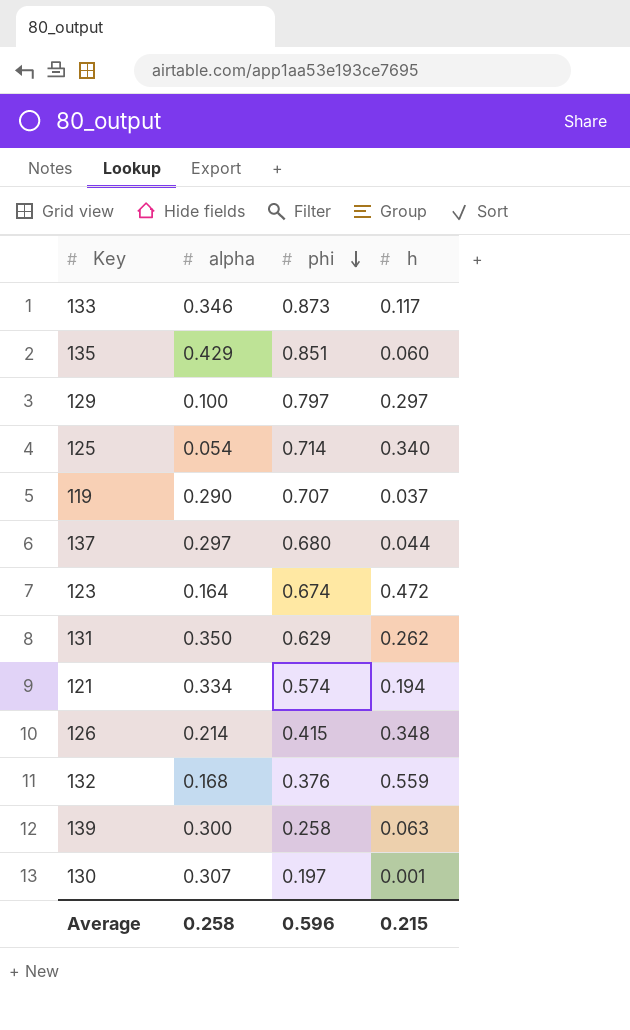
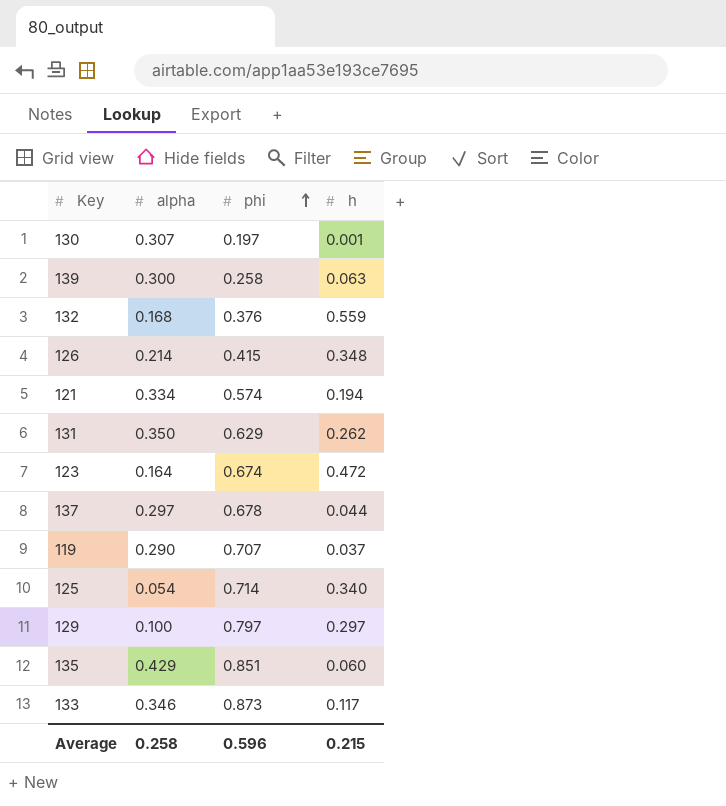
row order: phi descending -> phi ascending
137 | phi: 0.680 -> 0.678

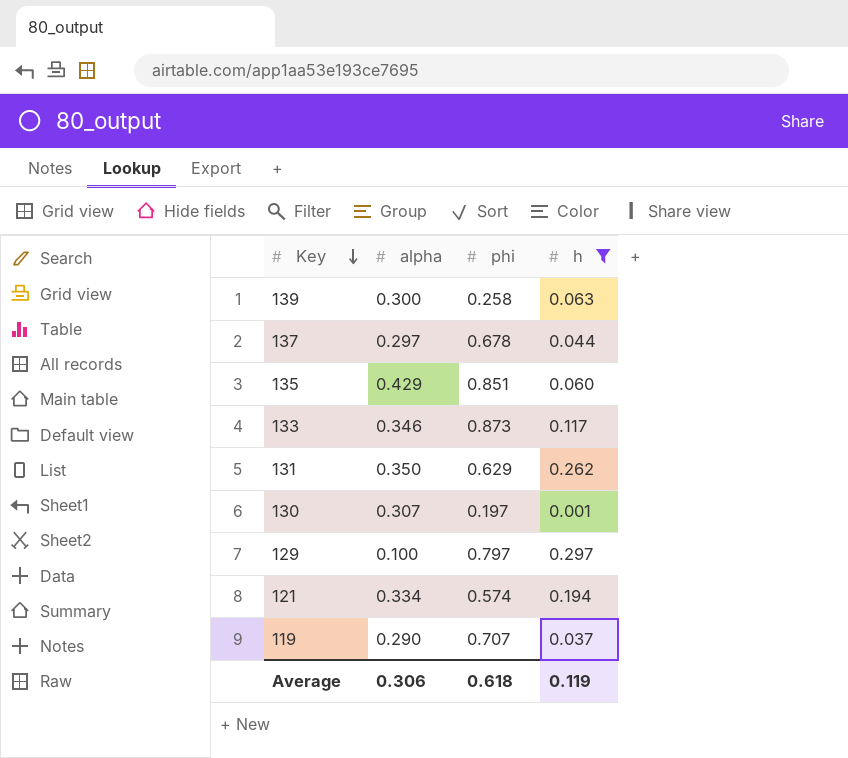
filter: none -> h <= 0.297
row order: phi ascending -> Key descending
Average | alpha: 0.258 -> 0.306
Average | phi: 0.596 -> 0.618
Average | h: 0.215 -> 0.119

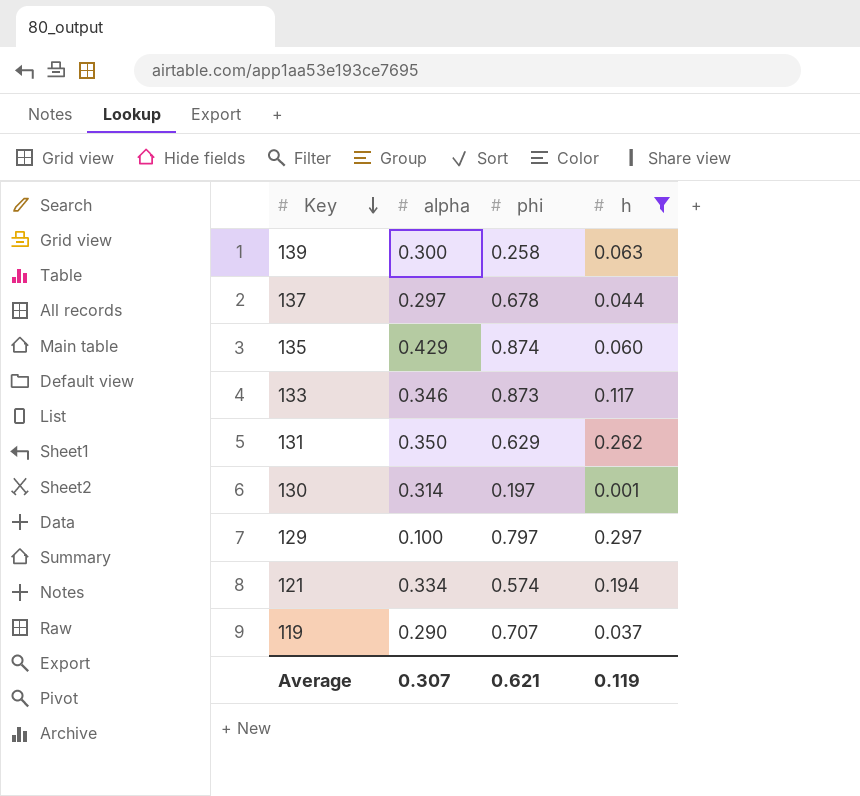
135 | phi: 0.851 -> 0.874
130 | alpha: 0.307 -> 0.314
Average | alpha: 0.306 -> 0.307
Average | phi: 0.618 -> 0.621

